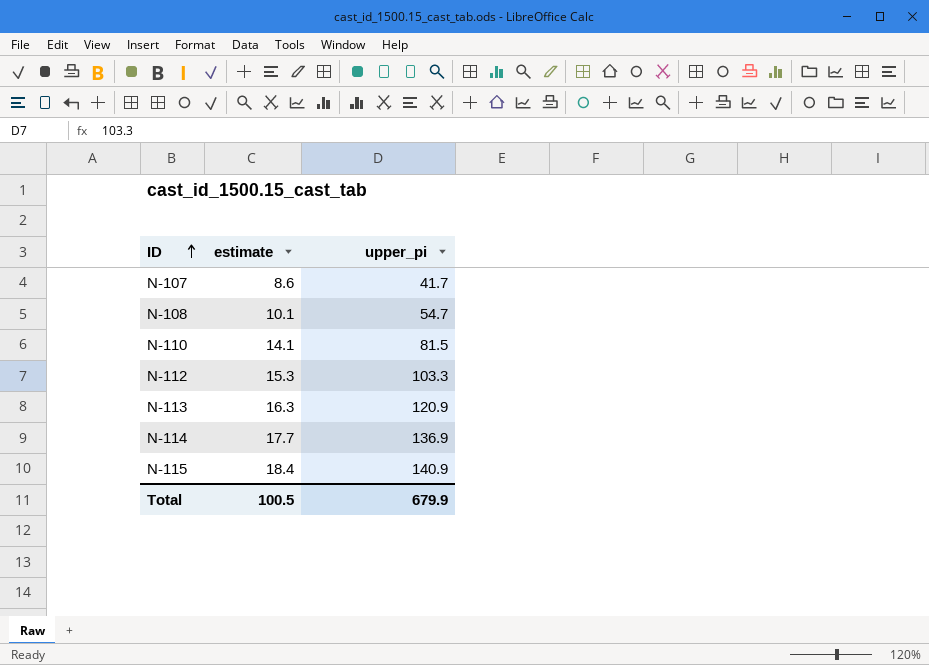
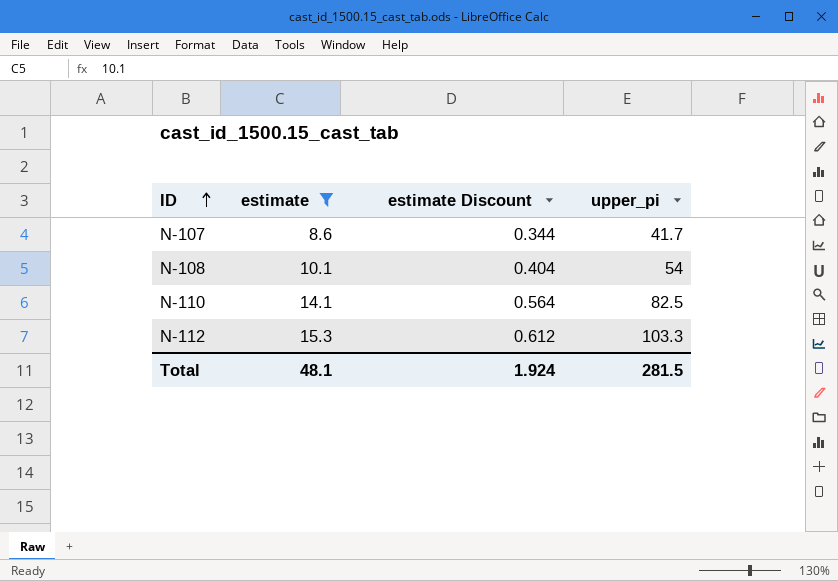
filter: none -> estimate <= 15.3
column estimate Discount | formula: none -> [estimate] * 0.04
N-108 | upper_pi: 54.7 -> 54
N-110 | upper_pi: 81.5 -> 82.5
Total | estimate: 100.5 -> 48.1
Total | upper_pi: 679.9 -> 281.5

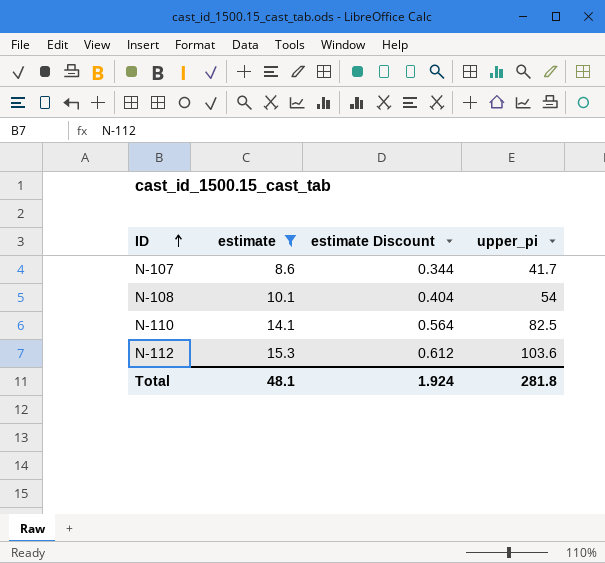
N-112 | upper_pi: 103.3 -> 103.6
Total | upper_pi: 281.5 -> 281.8

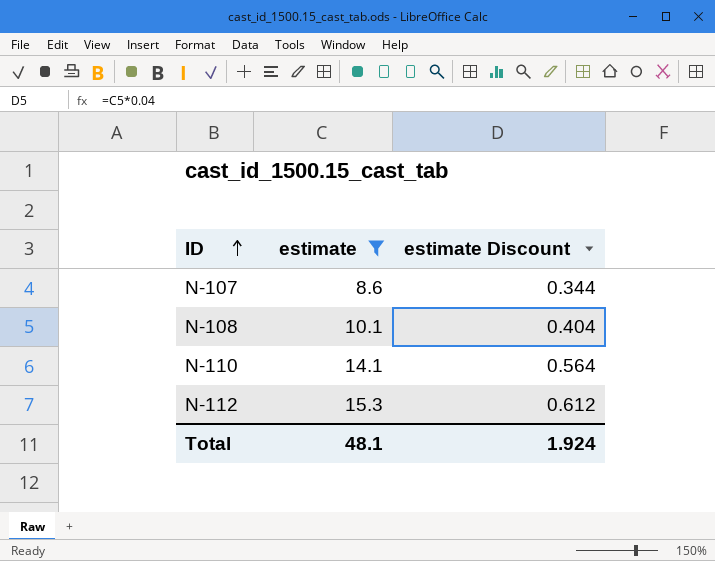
column upper_pi | position: 4 -> none

